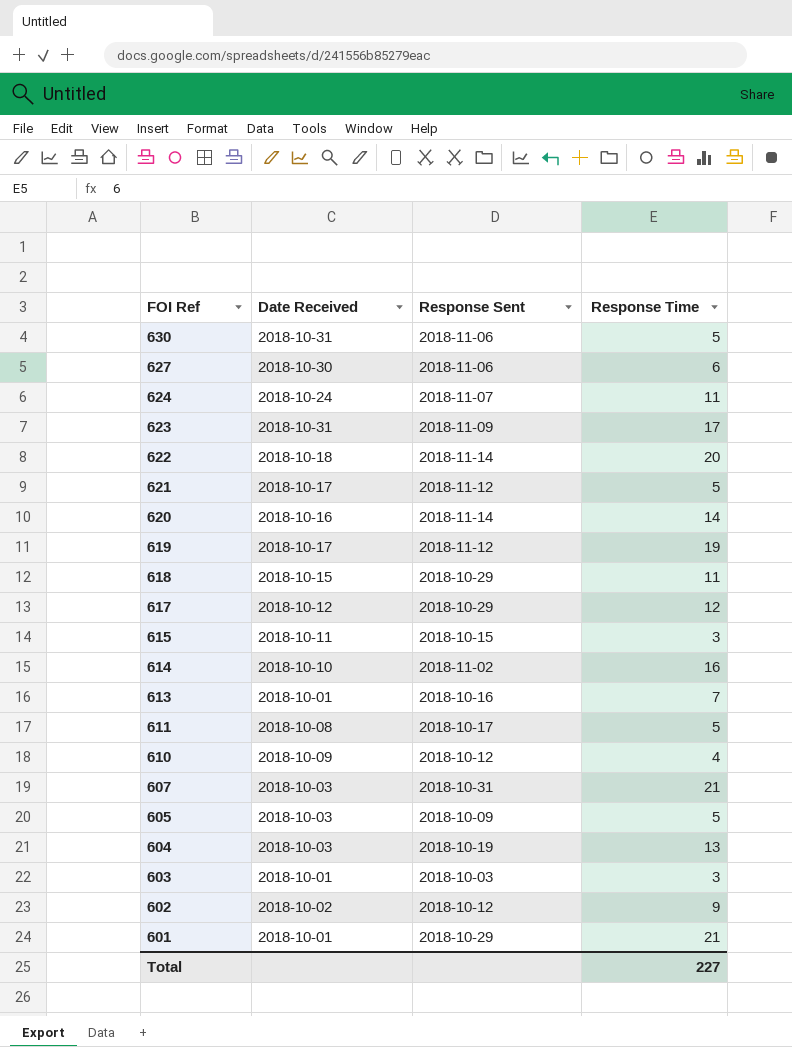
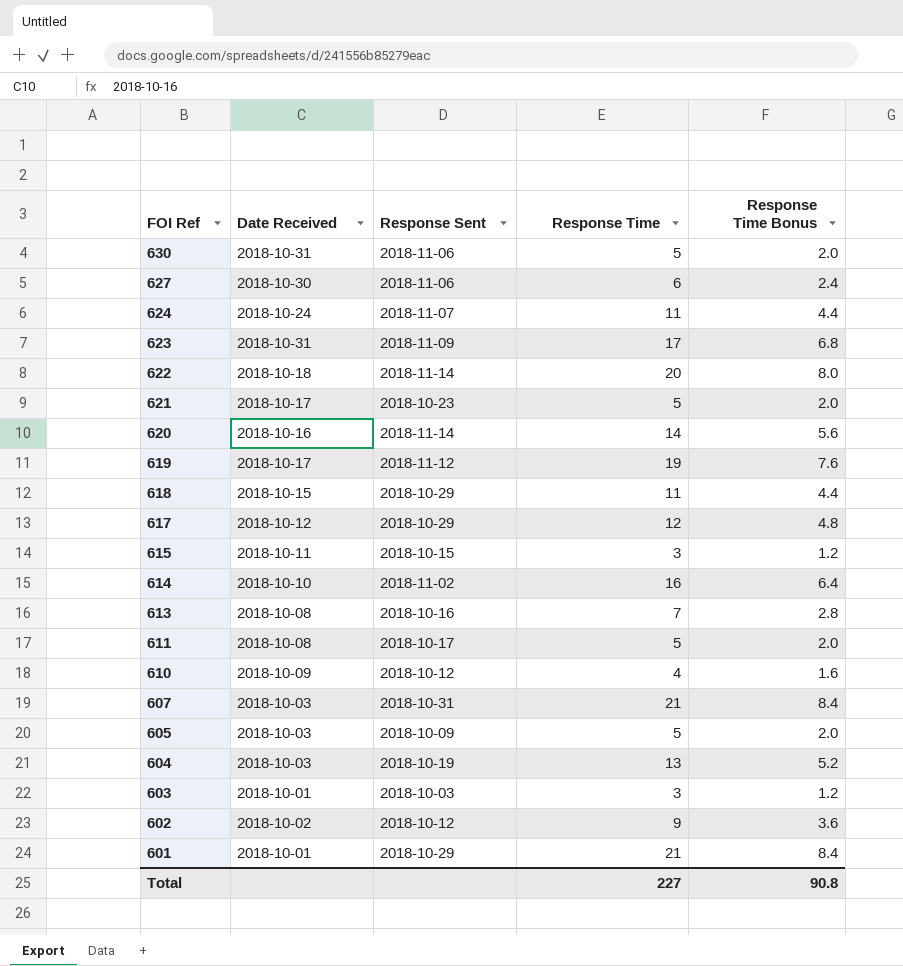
column Response Time Bonus | formula: none -> [Response Time] * 0.4
621 | Response Sent: 2018-11-12 -> 2018-10-23
613 | Date Received: 2018-10-01 -> 2018-10-08

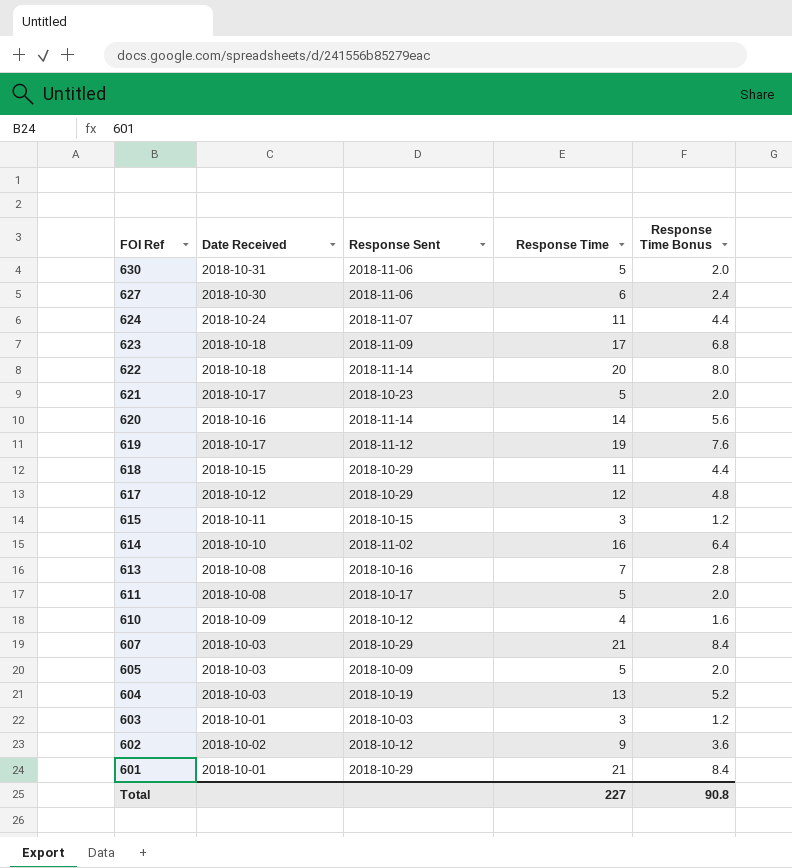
623 | Date Received: 2018-10-31 -> 2018-10-18
607 | Response Sent: 2018-10-31 -> 2018-10-29

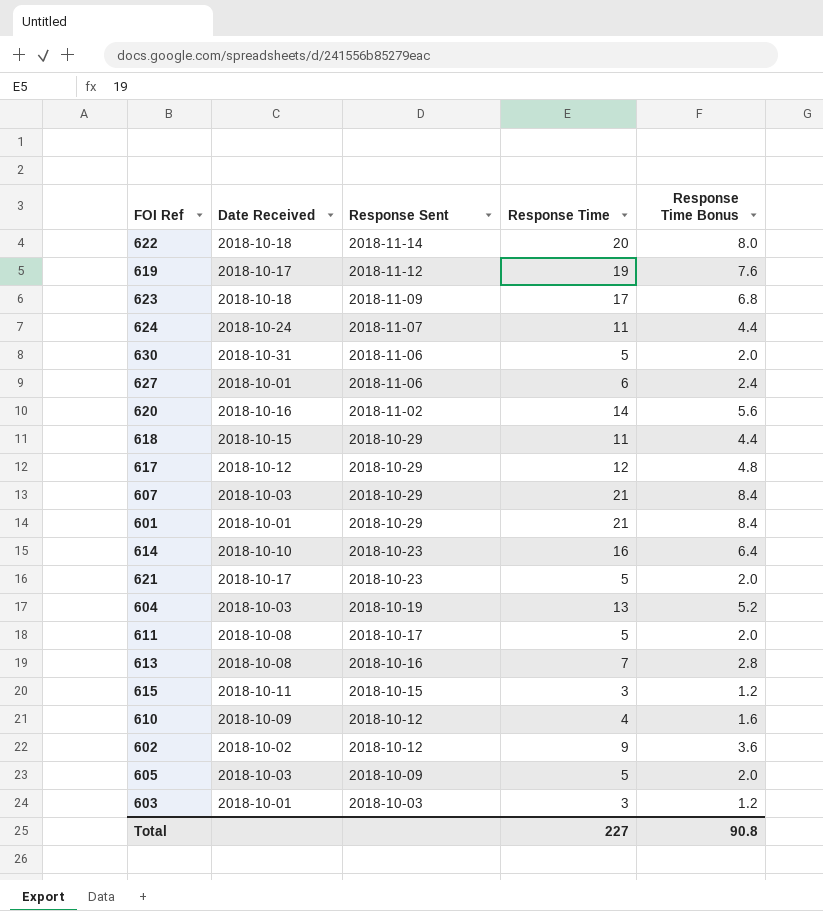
row order: FOI Ref descending -> Response Sent descending
627 | Date Received: 2018-10-30 -> 2018-10-01
620 | Response Sent: 2018-11-14 -> 2018-11-02
614 | Response Sent: 2018-11-02 -> 2018-10-23

